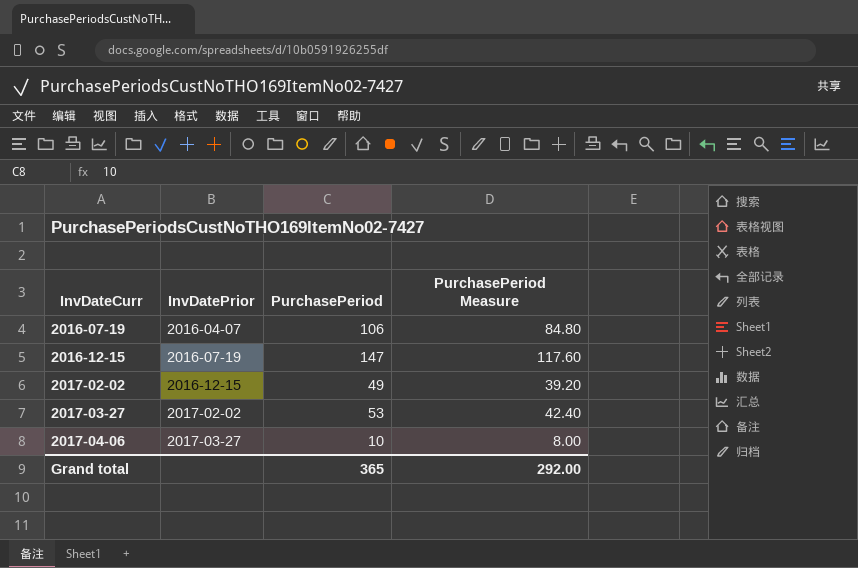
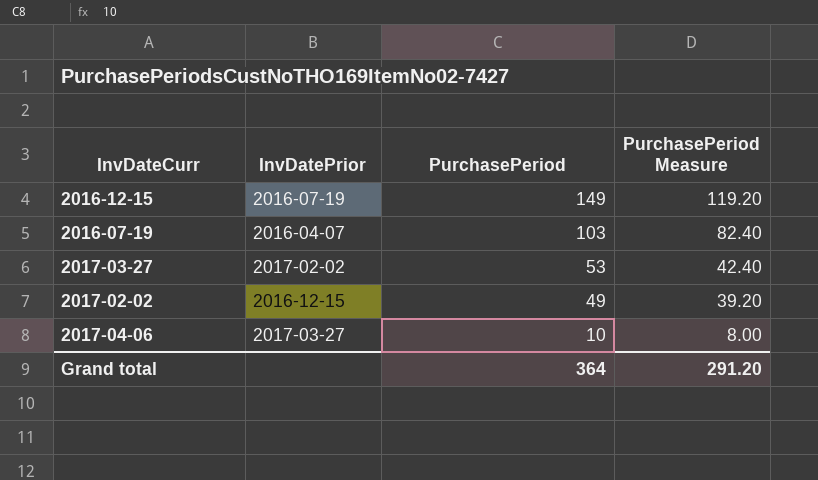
row order: InvDateCurr ascending -> PurchasePeriod descending
2016-12-15 | PurchasePeriod: 147 -> 149
2016-12-15 | PurchasePeriod Measure: 117.60 -> 119.20
2016-07-19 | PurchasePeriod: 106 -> 103
2016-07-19 | PurchasePeriod Measure: 84.80 -> 82.40
Grand total | PurchasePeriod: 365 -> 364
Grand total | PurchasePeriod Measure: 292.00 -> 291.20

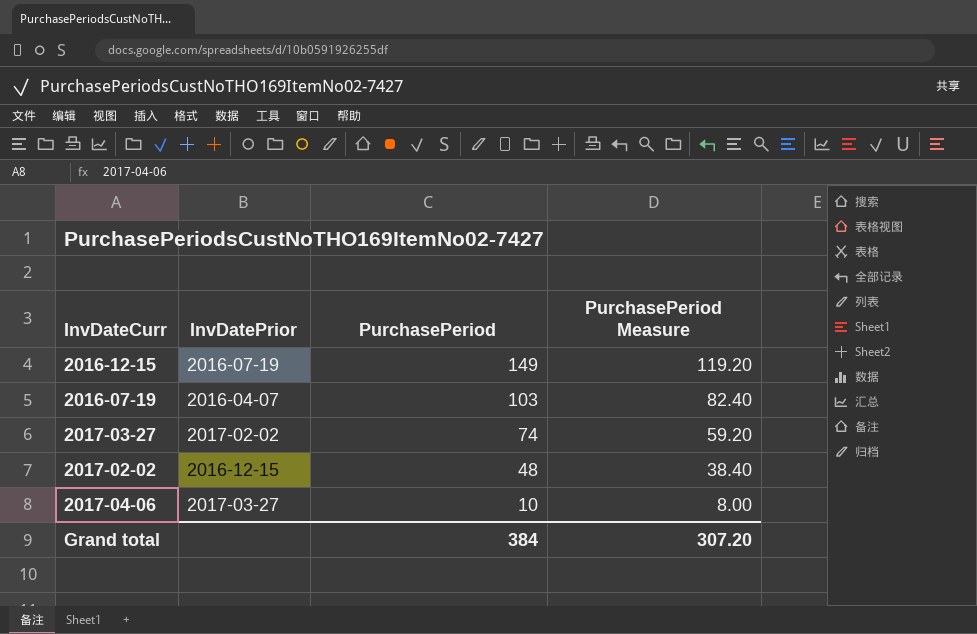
2017-03-27 | PurchasePeriod: 53 -> 74
2017-03-27 | PurchasePeriod Measure: 42.40 -> 59.20
2017-02-02 | PurchasePeriod: 49 -> 48
2017-02-02 | PurchasePeriod Measure: 39.20 -> 38.40
Grand total | PurchasePeriod: 364 -> 384
Grand total | PurchasePeriod Measure: 291.20 -> 307.20

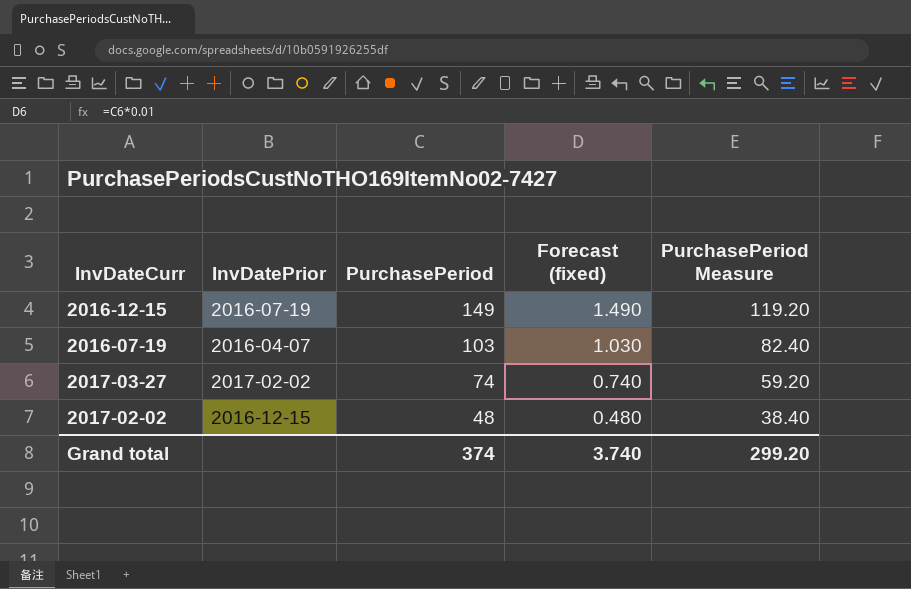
column Forecast (fixed) | formula: none -> [PurchasePeriod] * 0.01
row 2017-04-06: 2017-03-27 | 10 | 8.00 -> none
Grand total | PurchasePeriod: 384 -> 374
Grand total | PurchasePeriod Measure: 307.20 -> 299.20

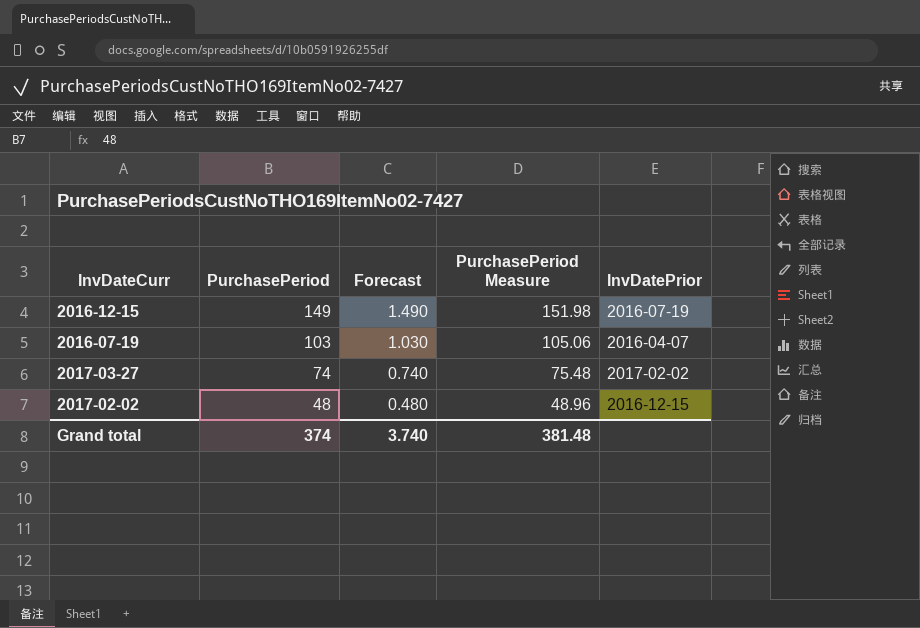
column name: Forecast (fixed) -> Forecast
column PurchasePeriod Measure | formula: [PurchasePeriod] * 0.8 -> [PurchasePeriod] * 1.02
column InvDatePrior | position: 2 -> 5
Grand total | PurchasePeriod Measure: 299.20 -> 381.48

